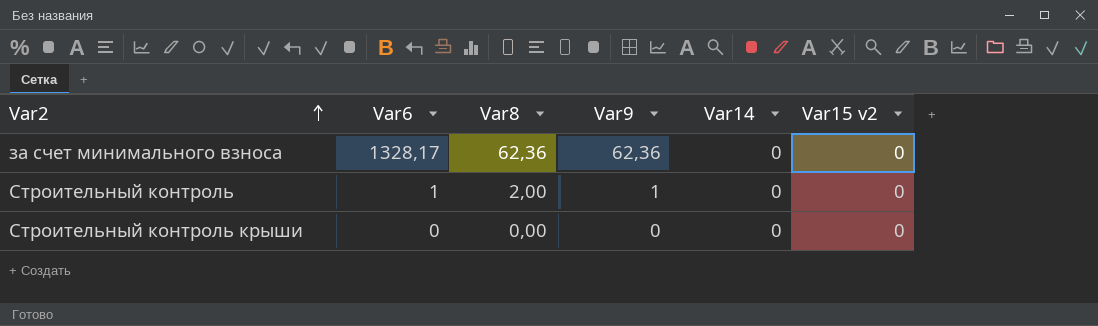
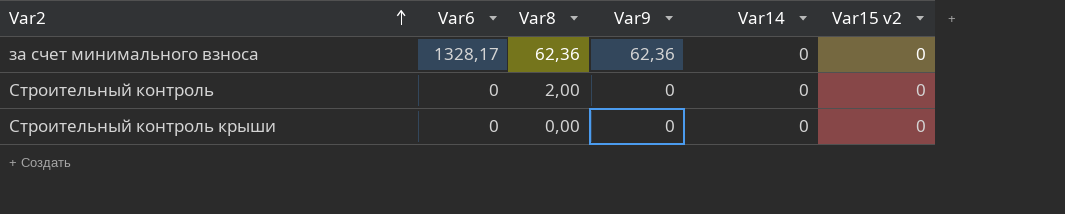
Строительный контроль | Var6: 1 -> 0
Строительный контроль | Var9: 1 -> 0

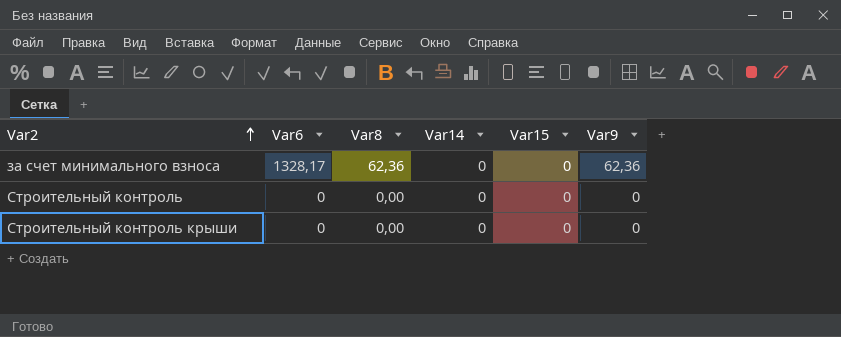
column name: Var15 v2 -> Var15
column Var9 | position: 4 -> 6
Строительный контроль | Var8: 2,00 -> 0,00

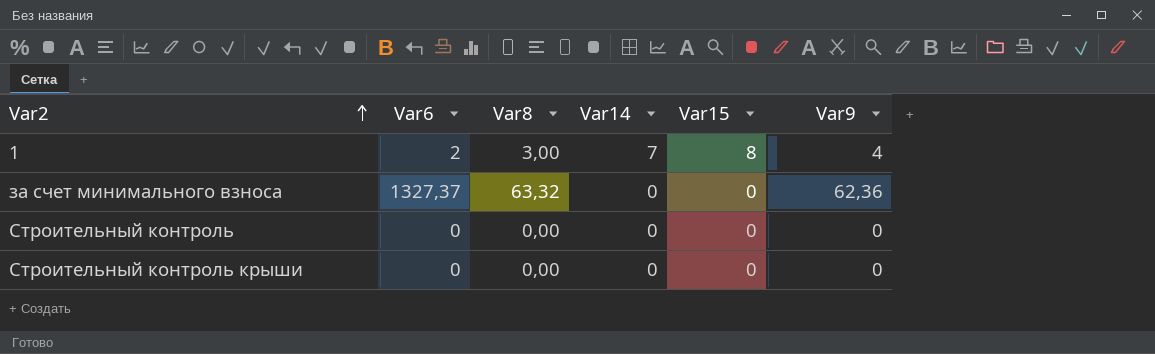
row 1: none -> 2 | 3,00 | 7 | 8 | 4
за счет минимального взноса | Var6: 1328,17 -> 1327,37
за счет минимального взноса | Var8: 62,36 -> 63,32

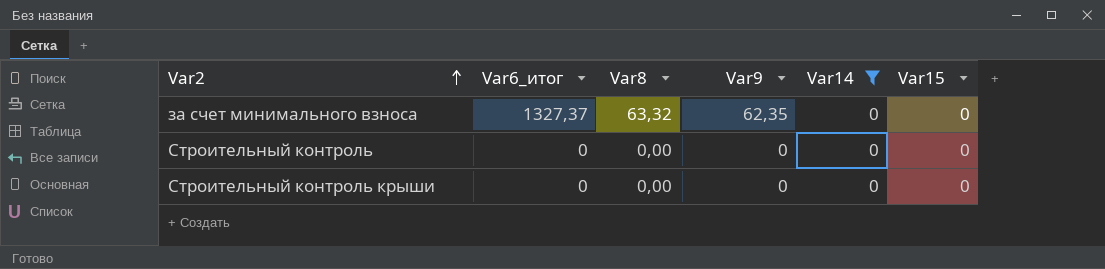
filter: none -> Var14 = 0
column name: Var6 -> Var6_итог
column Var9 | position: 6 -> 4
за счет минимального взноса | Var9: 62,36 -> 62,35

